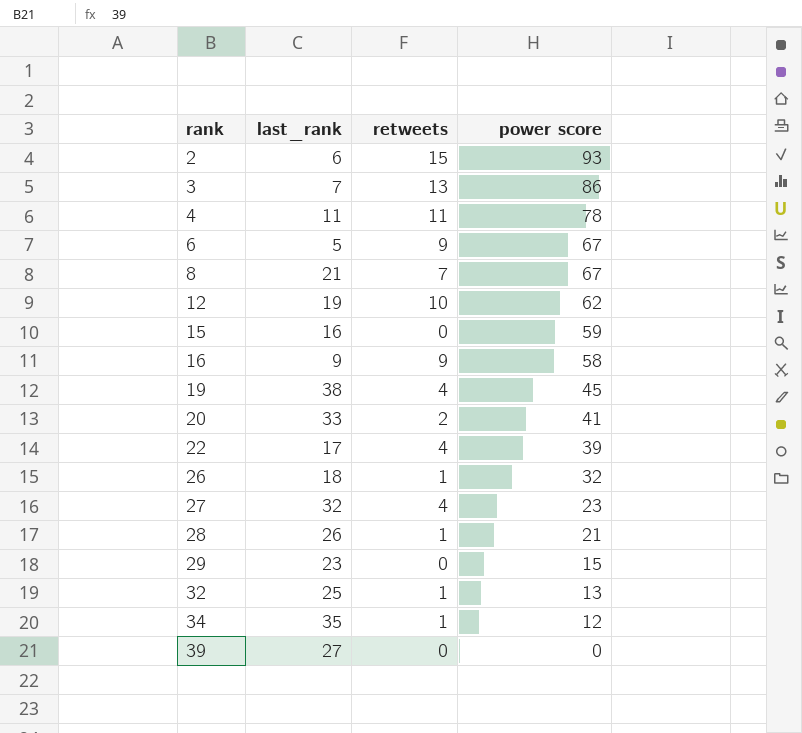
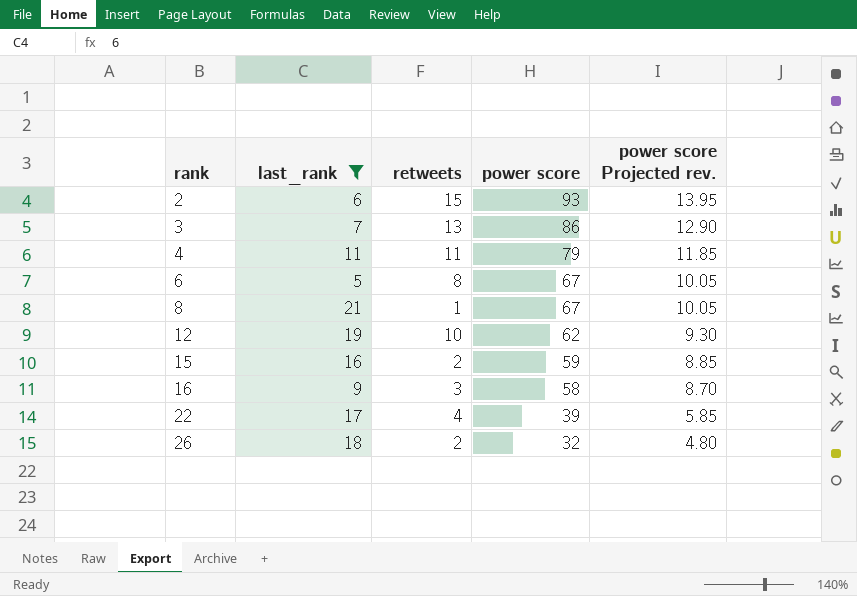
filter: none -> last_rank <= 21
column power score Projected rev. | formula: none -> [power score] * 0.15
4 | power score: 78 -> 79
6 | retweets: 9 -> 8
8 | retweets: 7 -> 1
15 | retweets: 0 -> 2
16 | retweets: 9 -> 3
26 | retweets: 1 -> 2

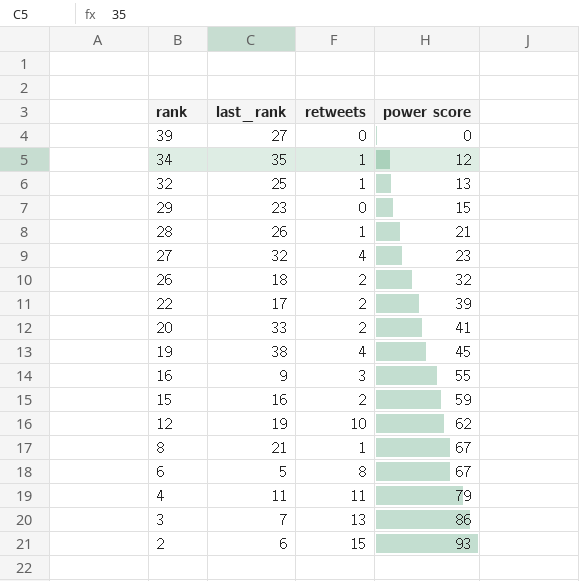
filter: last_rank <= 21 -> none
row order: rank ascending -> rank descending
column power score Projected rev. | formula: [power score] * 0.15 -> none
22 | retweets: 4 -> 2
16 | power score: 58 -> 55

